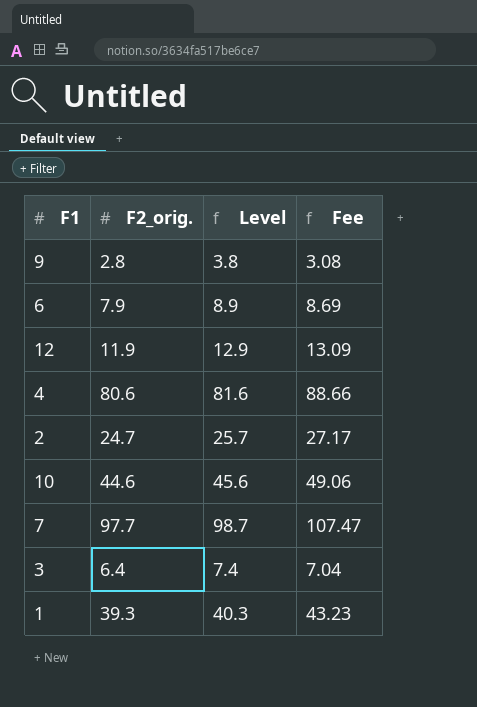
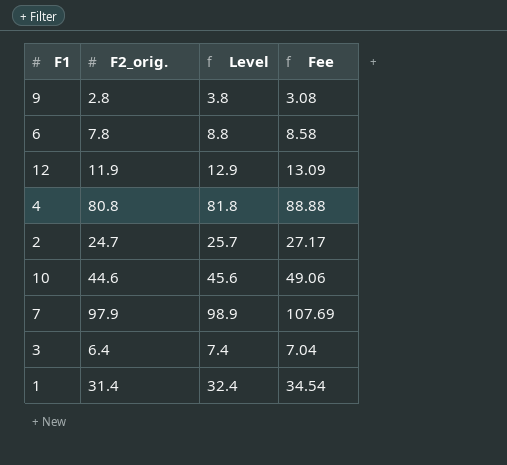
6 | F2_orig.: 7.9 -> 7.8
6 | Level: 8.9 -> 8.8
6 | Fee: 8.69 -> 8.58
4 | F2_orig.: 80.6 -> 80.8
4 | Level: 81.6 -> 81.8
4 | Fee: 88.66 -> 88.88
7 | F2_orig.: 97.7 -> 97.9
7 | Level: 98.7 -> 98.9
7 | Fee: 107.47 -> 107.69
1 | F2_orig.: 39.3 -> 31.4
1 | Level: 40.3 -> 32.4
1 | Fee: 43.23 -> 34.54

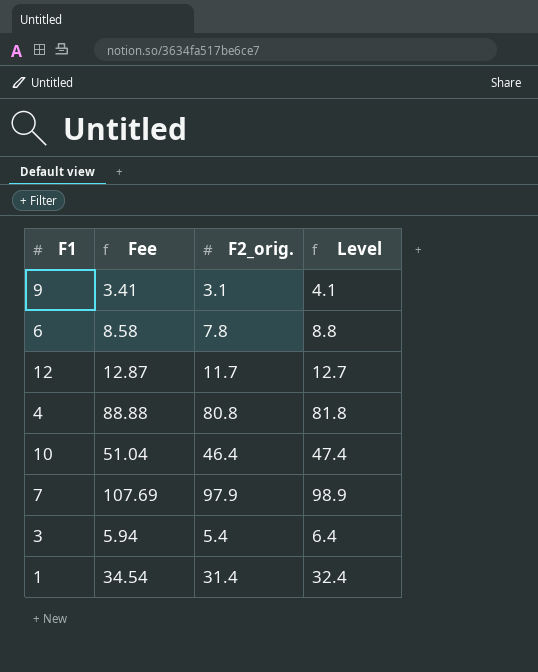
column Fee | position: 4 -> 2
row 2: 24.7 | 25.7 | 27.17 -> none
9 | Fee: 3.08 -> 3.41
9 | F2_orig.: 2.8 -> 3.1
9 | Level: 3.8 -> 4.1
12 | Fee: 13.09 -> 12.87
12 | F2_orig.: 11.9 -> 11.7
12 | Level: 12.9 -> 12.7
10 | Fee: 49.06 -> 51.04
10 | F2_orig.: 44.6 -> 46.4
10 | Level: 45.6 -> 47.4
3 | Fee: 7.04 -> 5.94
3 | F2_orig.: 6.4 -> 5.4
3 | Level: 7.4 -> 6.4

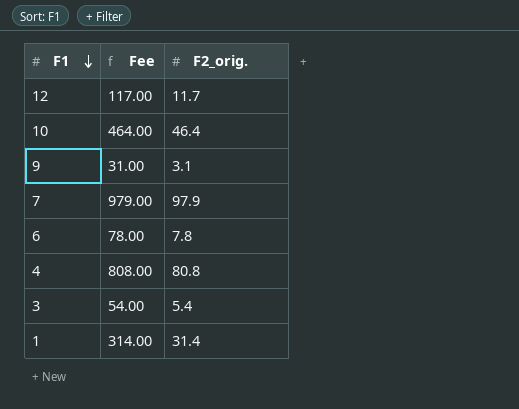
row order: none -> F1 descending
column Level | formula: [F2_orig.] + 1 -> none
column Fee | formula: [F2_orig.] * 1.1 -> [F2_orig.] * 10

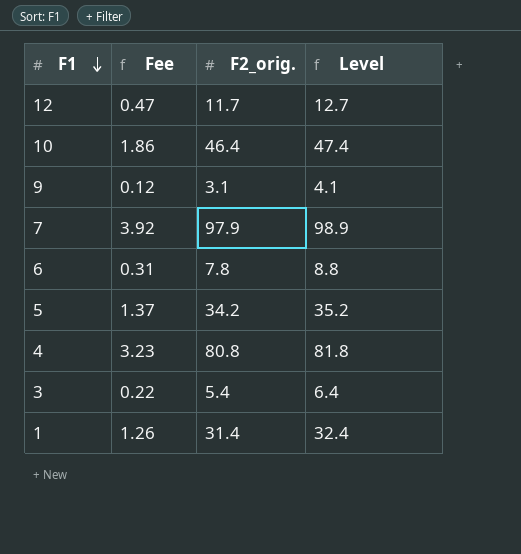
column Fee | formula: [F2_orig.] * 10 -> [F2_orig.] * 0.04
column Level | formula: none -> [F2_orig.] + 1
row 5: none -> 1.37 | 34.2 | 35.2

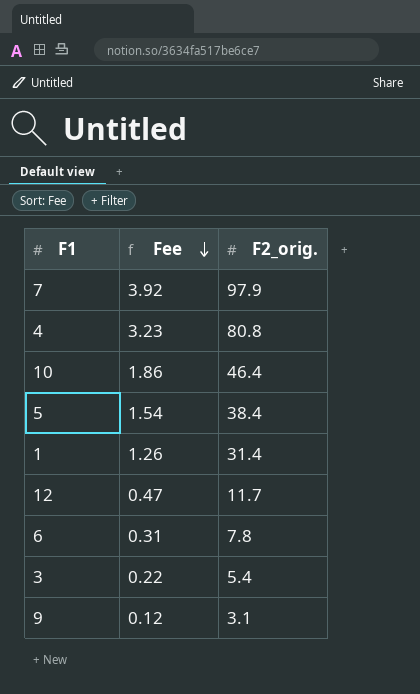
row order: F1 descending -> Fee descending
column Level | formula: [F2_orig.] + 1 -> none
5 | Fee: 1.37 -> 1.54
5 | F2_orig.: 34.2 -> 38.4

